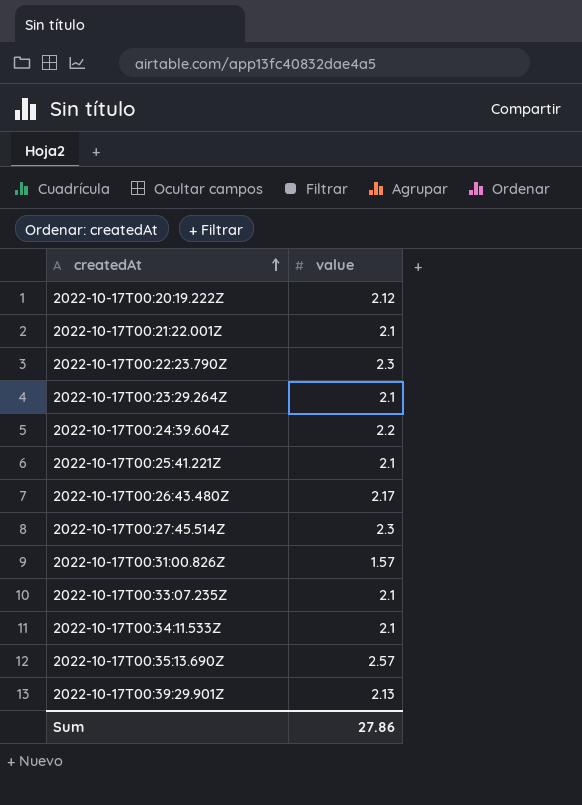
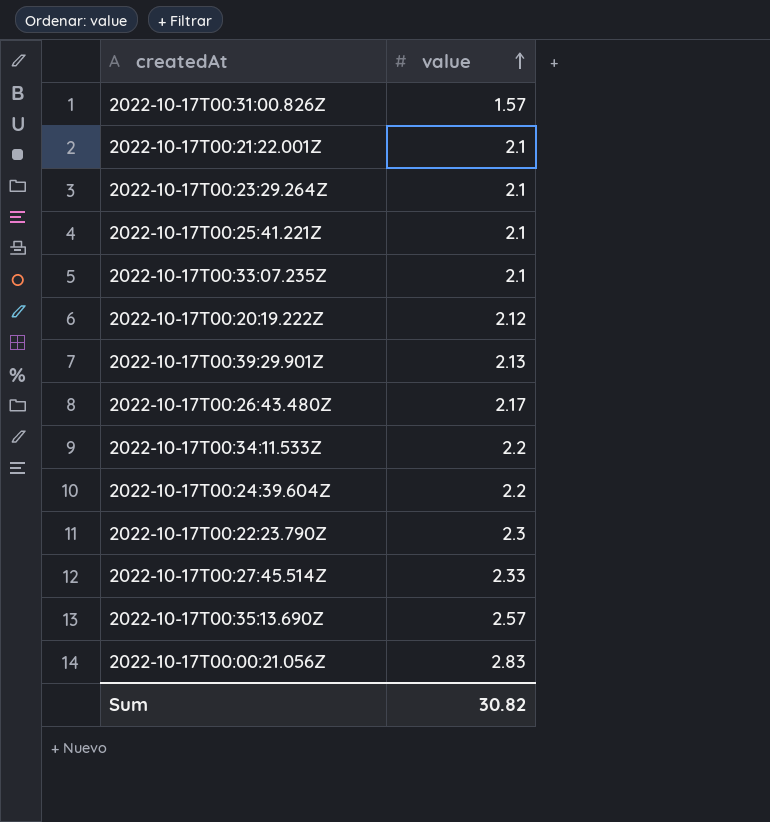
row order: createdAt ascending -> value ascending
2022-10-17T00:34:11.533Z | value: 2.1 -> 2.2
2022-10-17T00:27:45.514Z | value: 2.3 -> 2.33
row 2022-10-17T00:00:21.056Z: none -> 2.83
Sum | value: 27.86 -> 30.82

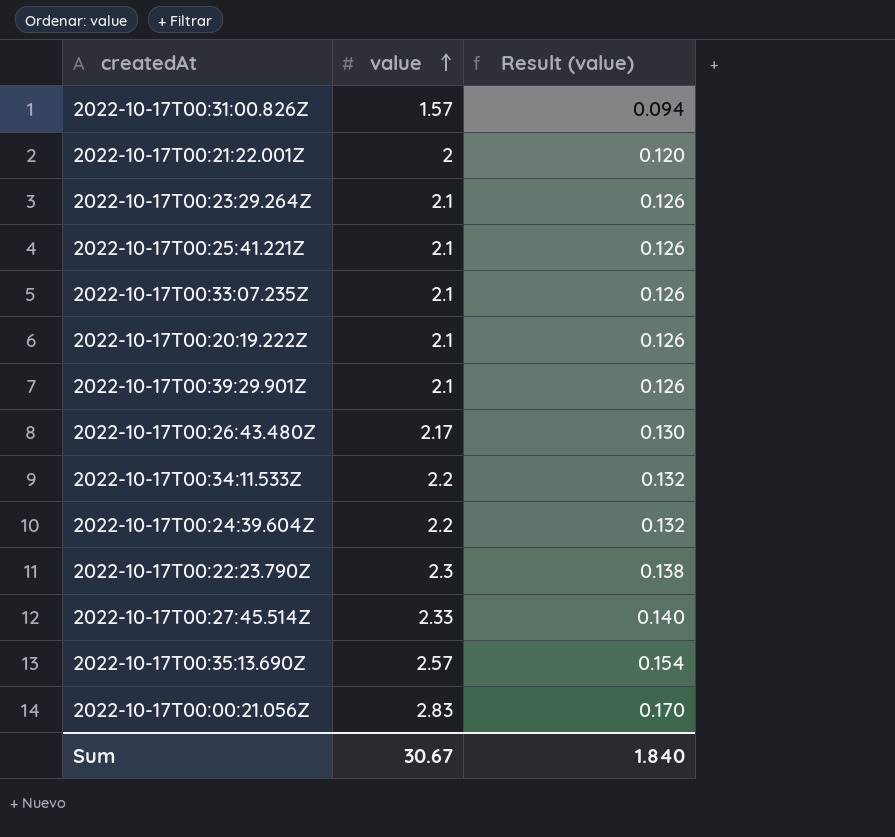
column Result (value) | formula: none -> [value] * 0.06
2022-10-17T00:21:22.001Z | value: 2.1 -> 2
2022-10-17T00:20:19.222Z | value: 2.12 -> 2.1
2022-10-17T00:39:29.901Z | value: 2.13 -> 2.1
Sum | value: 30.82 -> 30.67

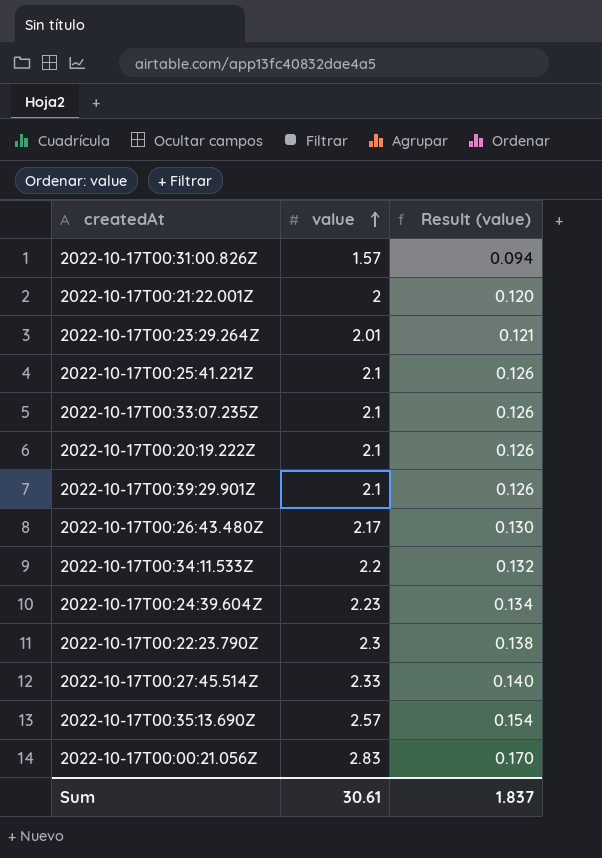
2022-10-17T00:23:29.264Z | value: 2.1 -> 2.01
2022-10-17T00:23:29.264Z | Result (value): 0.126 -> 0.121
2022-10-17T00:24:39.604Z | value: 2.2 -> 2.23
2022-10-17T00:24:39.604Z | Result (value): 0.132 -> 0.134
Sum | value: 30.67 -> 30.61
Sum | Result (value): 1.840 -> 1.837

